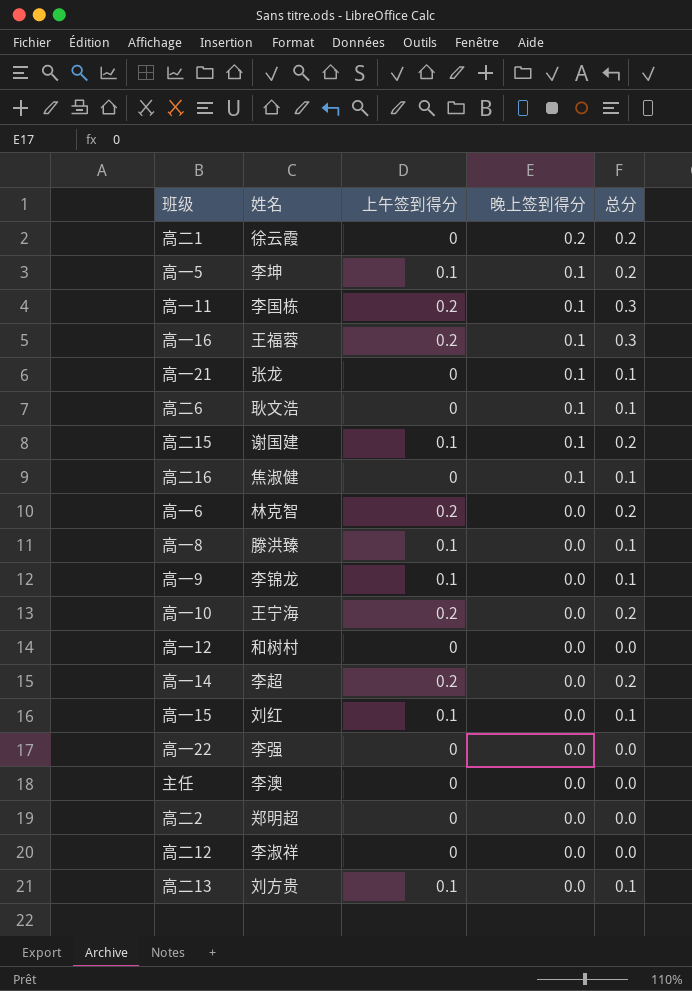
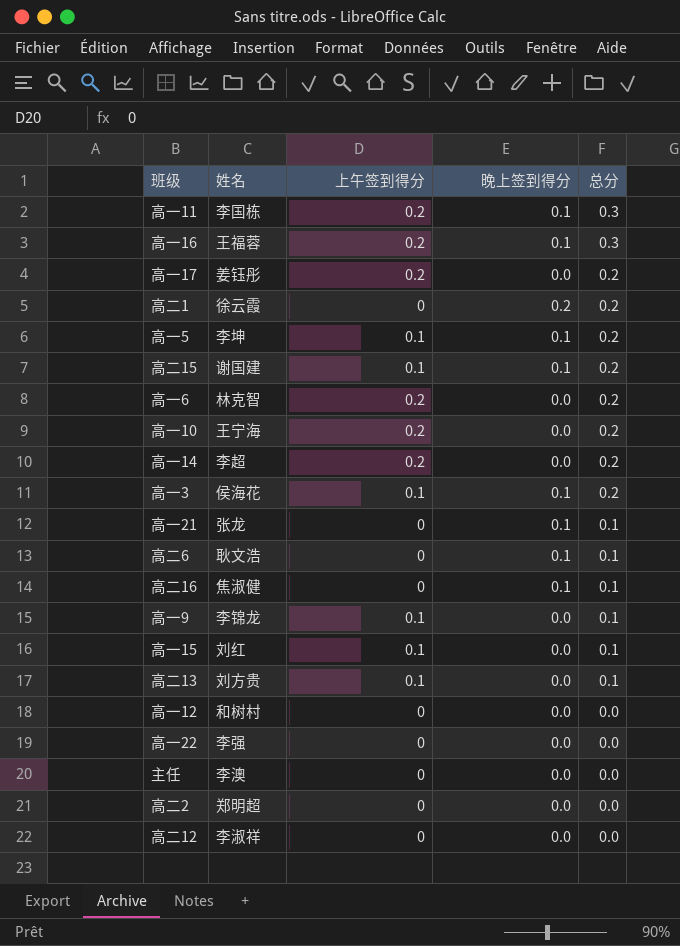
row order: 晚上签到得分 descending -> 总分 descending
row 高一8: 滕洪臻 | 0.1 | 0.0 | 0.1 -> none
row 高一17: none -> 姜钰彤 | 0.2 | 0.0 | 0.2
row 高一3: none -> 侯海花 | 0.1 | 0.1 | 0.2

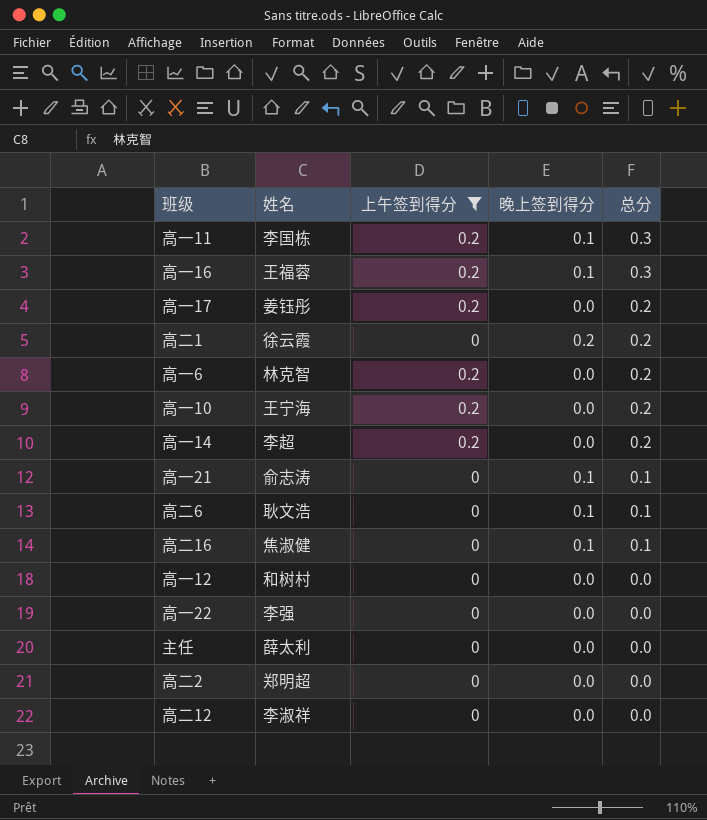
filter: none -> 上午签到得分 != 0.1
高一21 | 姓名: 张龙 -> 俞志涛
主任 | 姓名: 李澳 -> 薛太利

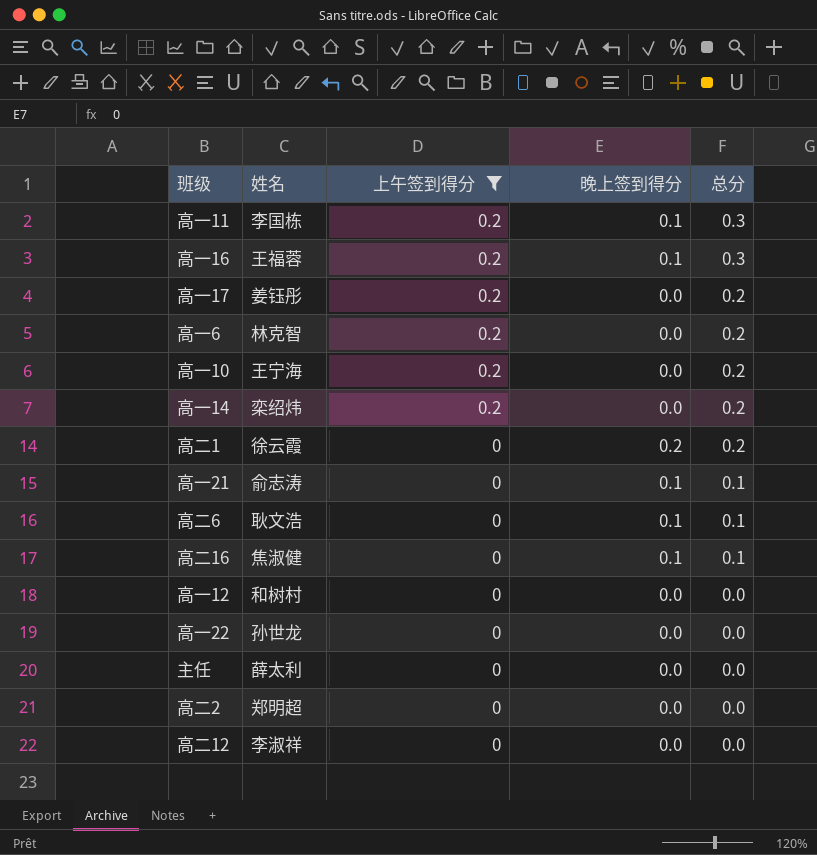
row order: 总分 descending -> 上午签到得分 descending
高一14 | 姓名: 李超 -> 栾绍炜
高一22 | 姓名: 李强 -> 孙世龙

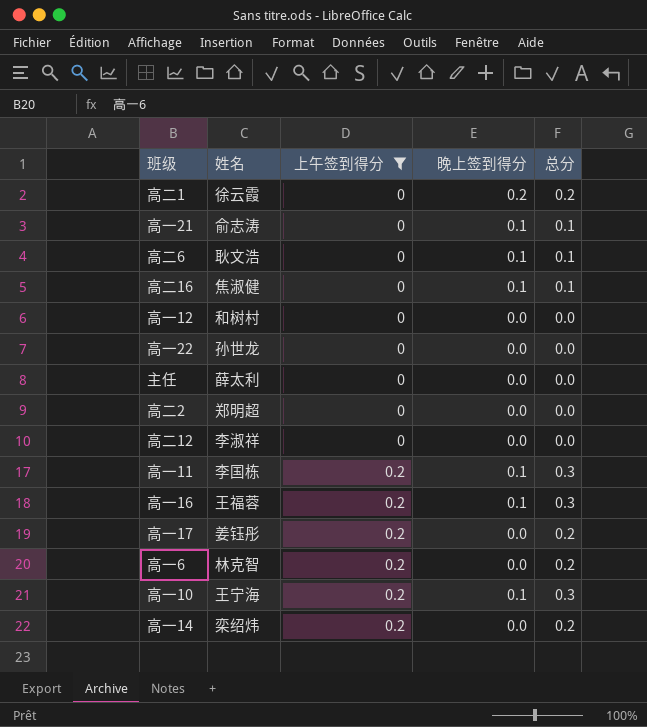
row order: 上午签到得分 descending -> 上午签到得分 ascending
高一10 | 晚上签到得分: 0.0 -> 0.1
高一10 | 总分: 0.2 -> 0.3

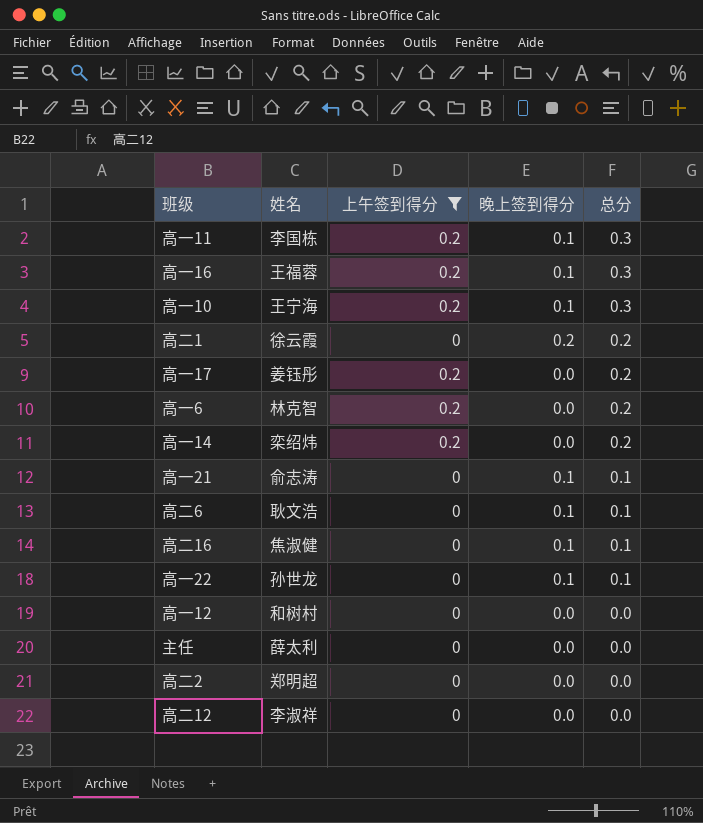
row order: 上午签到得分 ascending -> 总分 descending
高一22 | 晚上签到得分: 0.0 -> 0.1
高一22 | 总分: 0.0 -> 0.1

